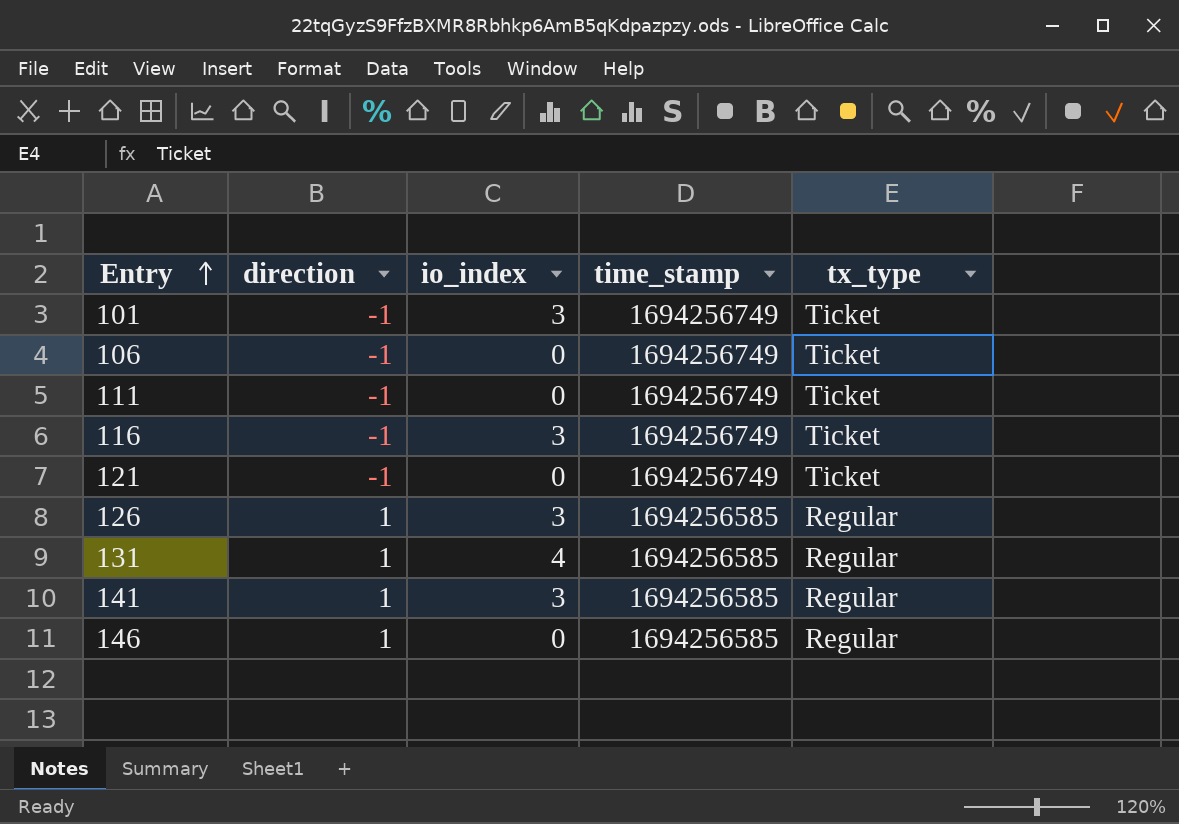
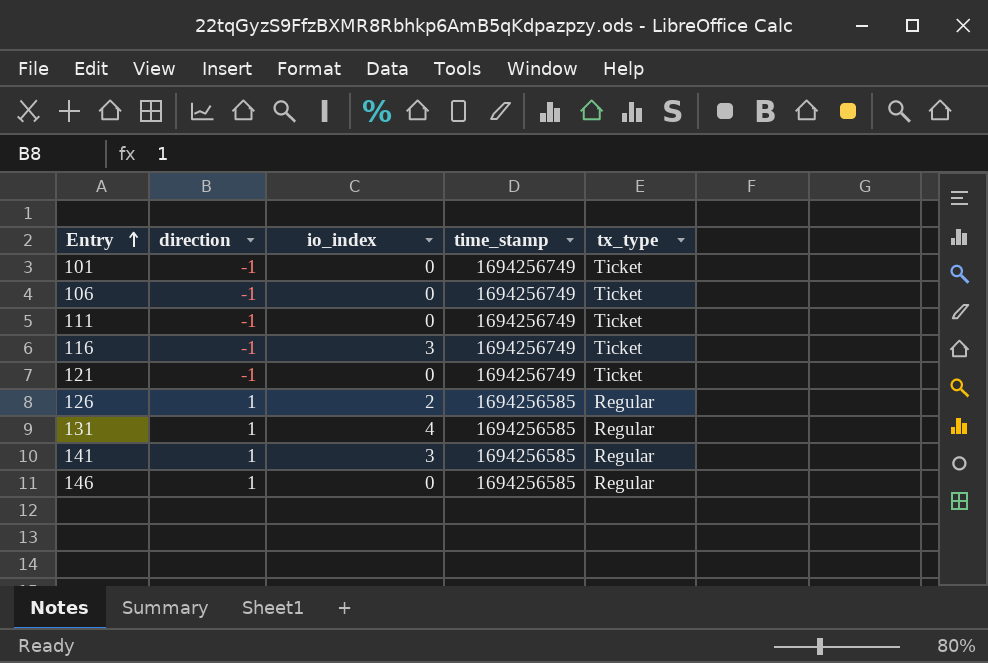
101 | io_index: 3 -> 0
126 | io_index: 3 -> 2

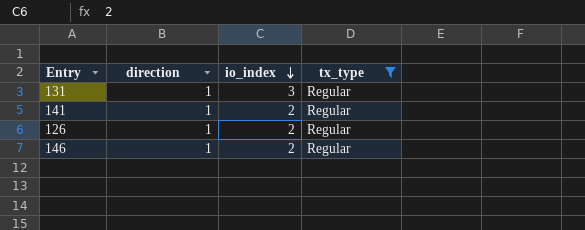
filter: none -> tx_type = Regular
row order: Entry ascending -> io_index descending
column time_stamp | position: 4 -> none
131 | io_index: 4 -> 3
141 | io_index: 3 -> 2
146 | io_index: 0 -> 2

